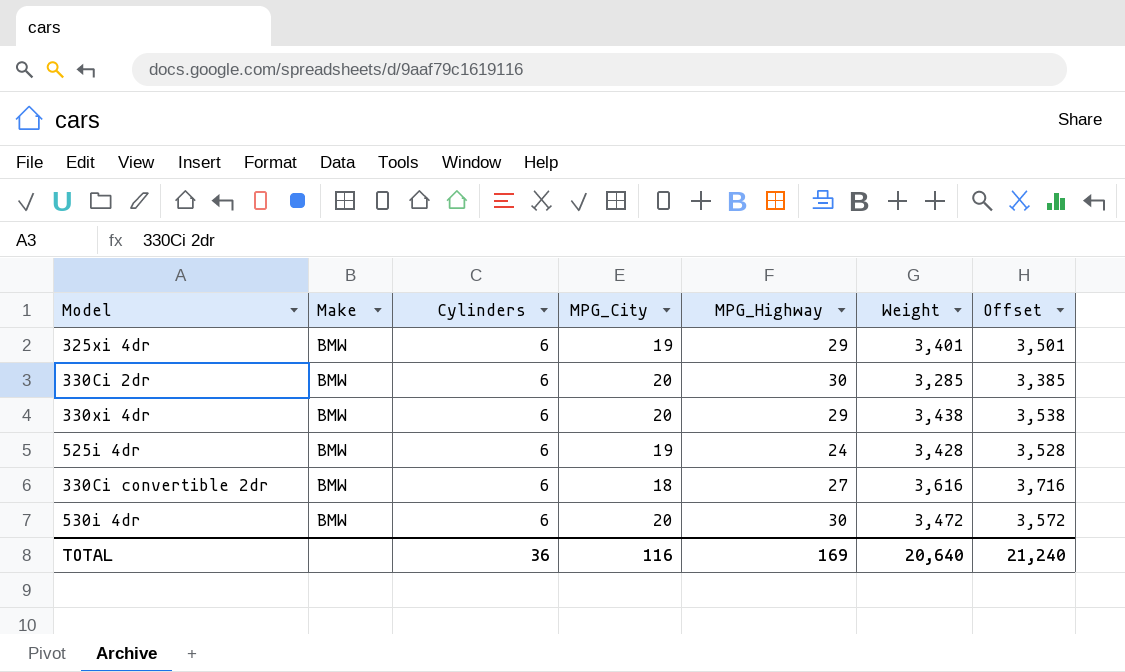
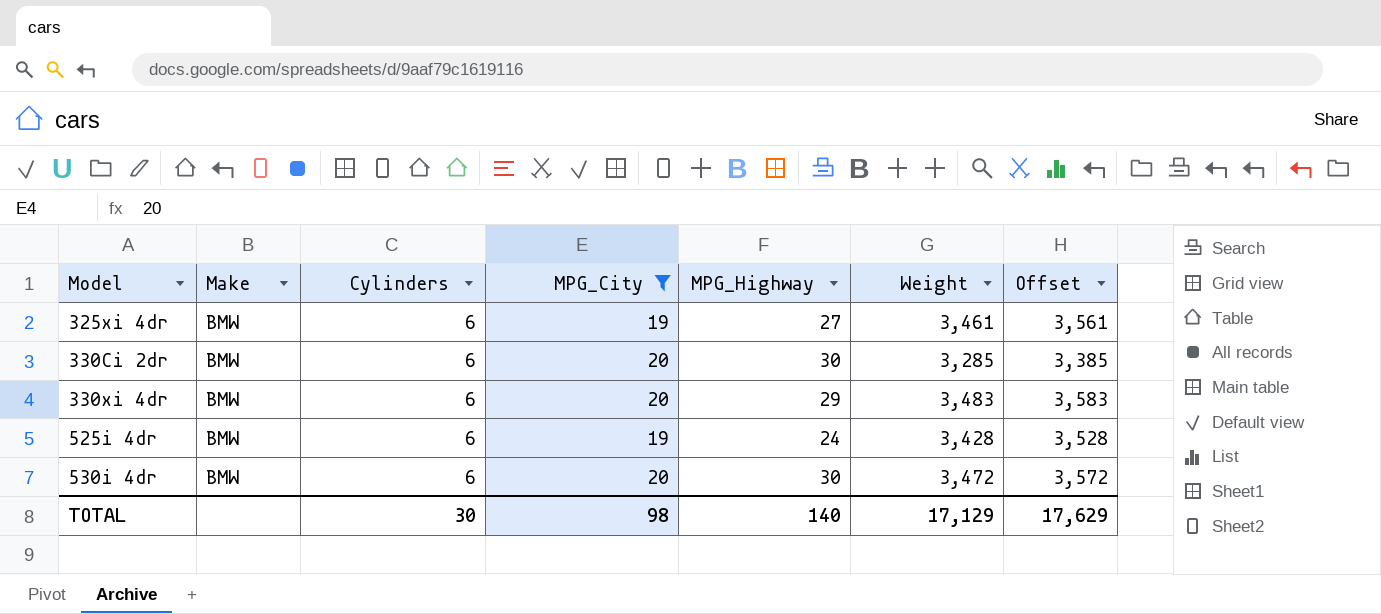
filter: none -> MPG_City != 18
325xi 4dr | MPG_Highway: 29 -> 27
325xi 4dr | Weight: 3,401 -> 3,461
325xi 4dr | Offset: 3,501 -> 3,561
330xi 4dr | Weight: 3,438 -> 3,483
330xi 4dr | Offset: 3,538 -> 3,583
TOTAL | Cylinders: 36 -> 30
TOTAL | MPG_City: 116 -> 98
TOTAL | MPG_Highway: 169 -> 140
TOTAL | Weight: 20,640 -> 17,129
TOTAL | Offset: 21,240 -> 17,629

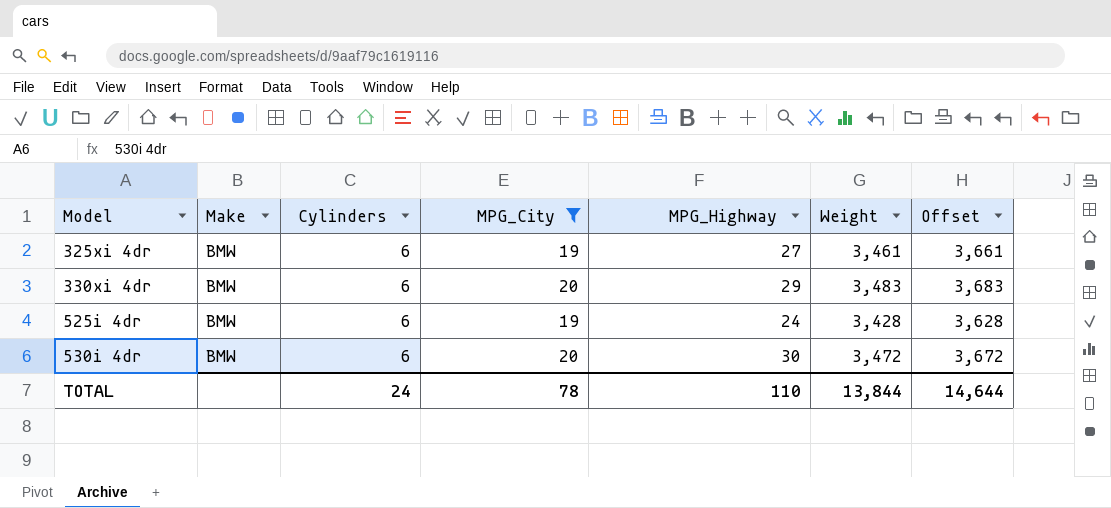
column Offset | formula: [Weight] + 100 -> [Weight] + 200
row 330Ci 2dr: BMW | 6 | 20 | 30 | 3,285 | 3,385 -> none
TOTAL | Cylinders: 30 -> 24
TOTAL | MPG_City: 98 -> 78
TOTAL | MPG_Highway: 140 -> 110
TOTAL | Weight: 17,129 -> 13,844
TOTAL | Offset: 17,629 -> 14,644

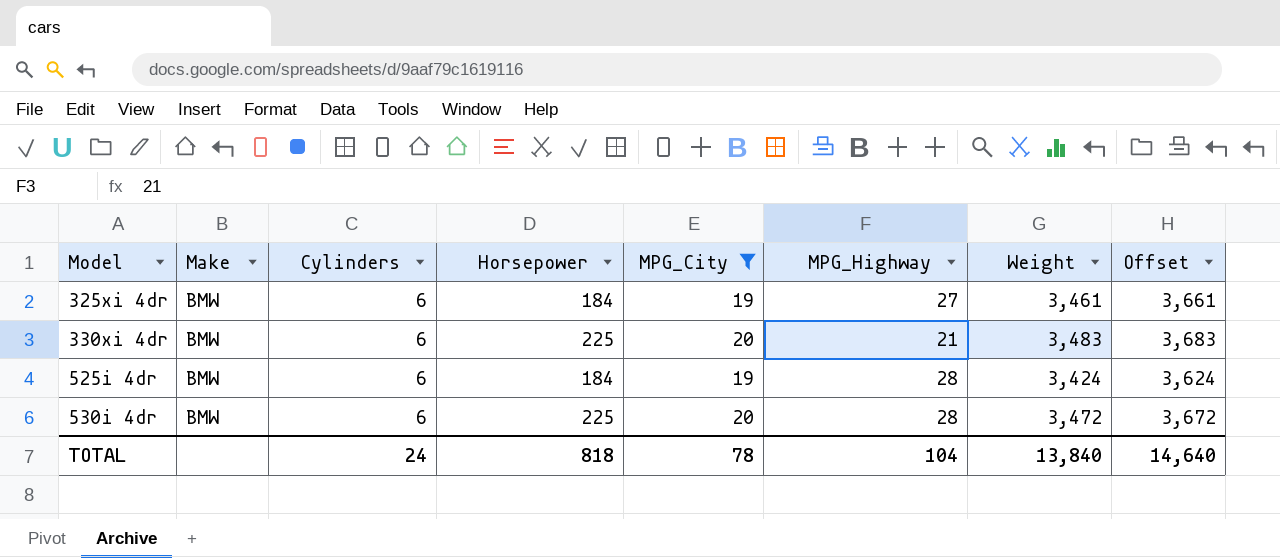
column Horsepower | position: none -> 4
330xi 4dr | MPG_Highway: 29 -> 21
525i 4dr | MPG_Highway: 24 -> 28
525i 4dr | Weight: 3,428 -> 3,424
525i 4dr | Offset: 3,628 -> 3,624
530i 4dr | MPG_Highway: 30 -> 28
TOTAL | MPG_Highway: 110 -> 104
TOTAL | Weight: 13,844 -> 13,840
TOTAL | Offset: 14,644 -> 14,640

